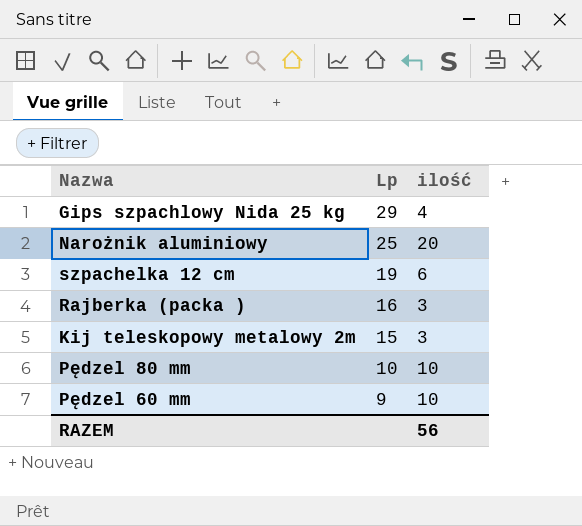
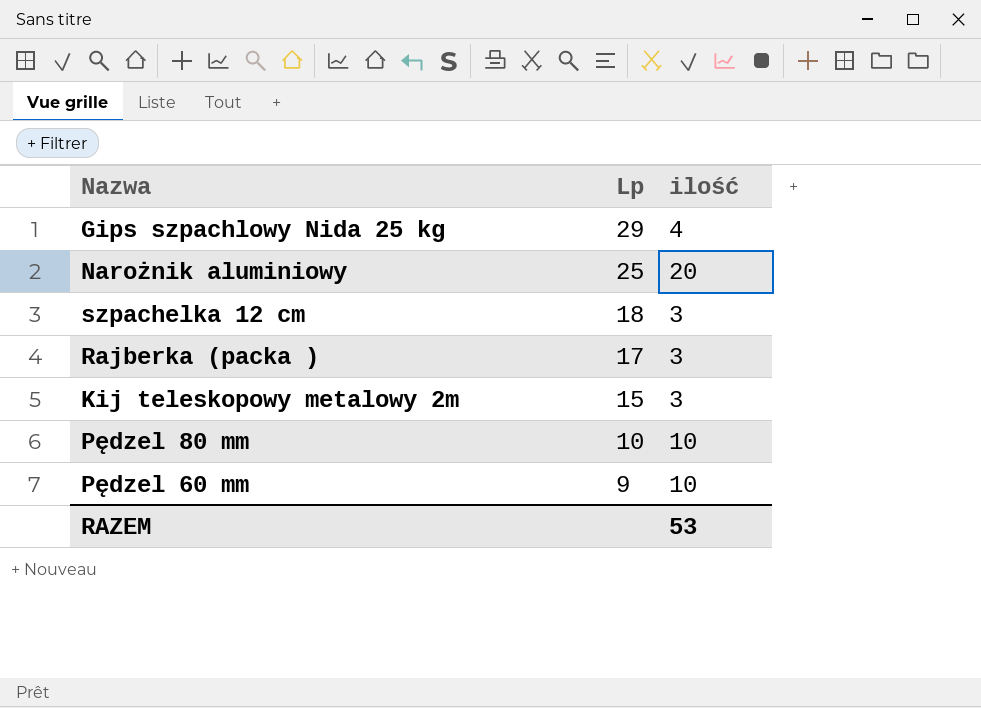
szpachelka 12 cm | Lp: 19 -> 18
szpachelka 12 cm | ilość: 6 -> 3
Rajberka (packa ) | Lp: 16 -> 17
RAZEM | ilość: 56 -> 53

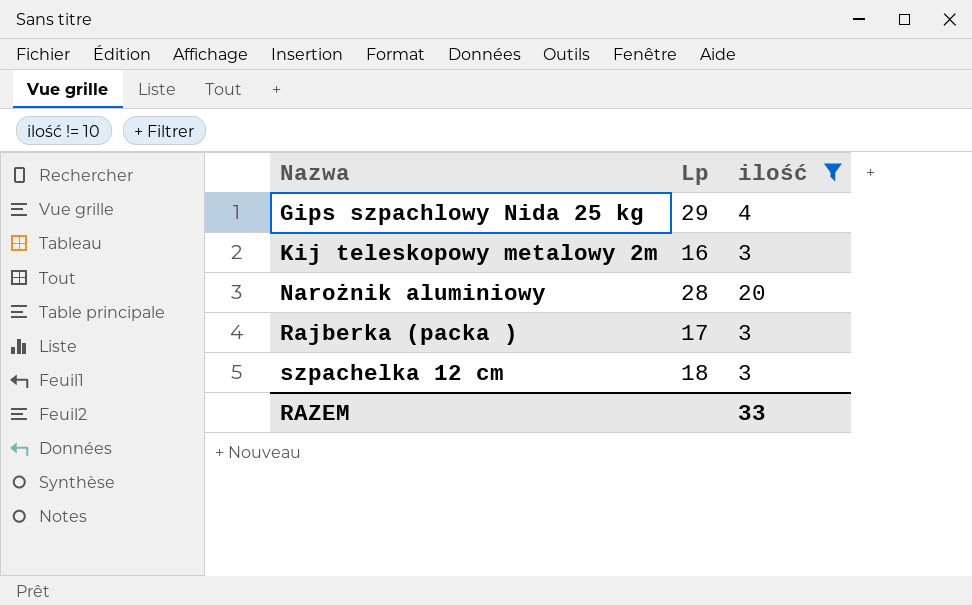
filter: none -> ilość != 10
row order: Lp descending -> Nazwa ascending
Kij teleskopowy metalowy 2m | Lp: 15 -> 16
Narożnik aluminiowy | Lp: 25 -> 28
RAZEM | ilość: 53 -> 33

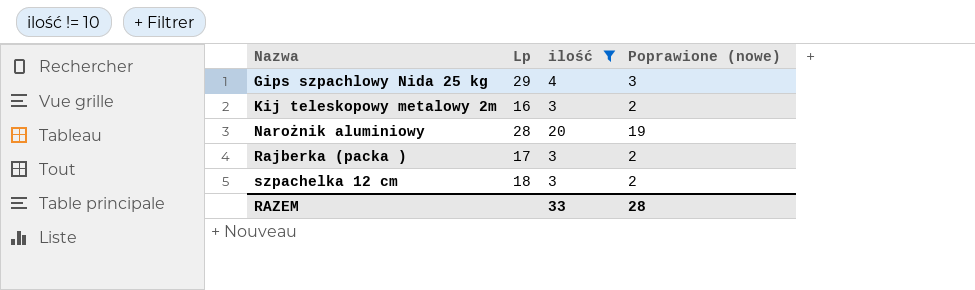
column Poprawione (nowe) | formula: none -> [ilość] - 1

